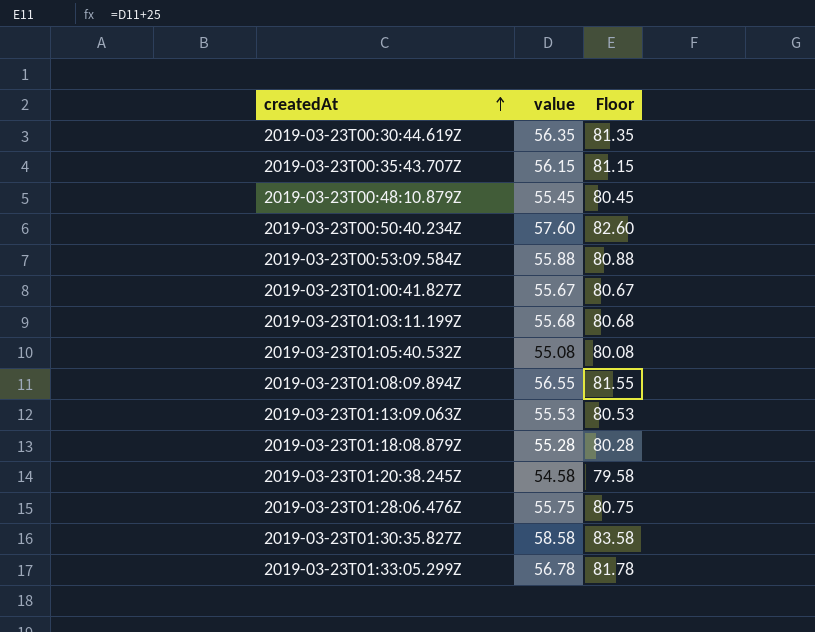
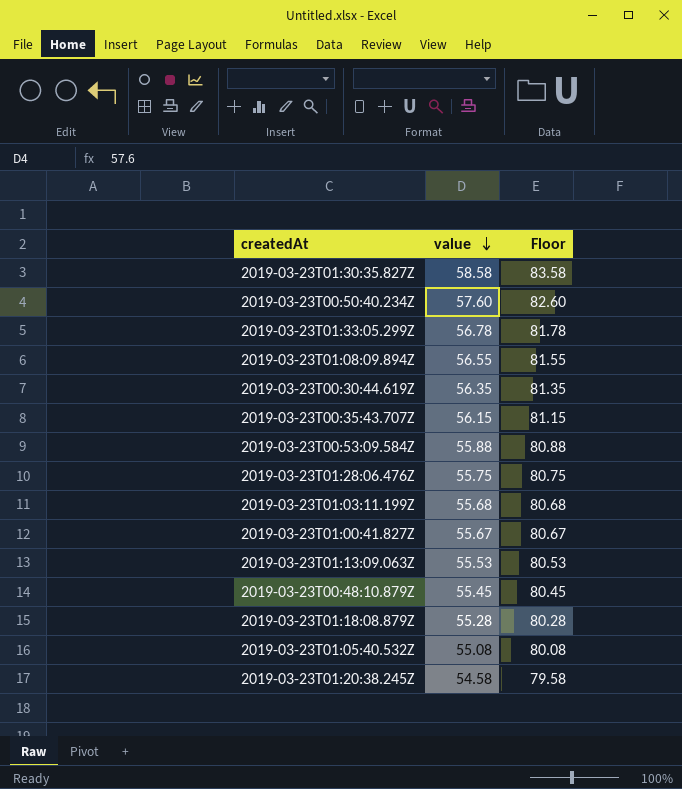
row order: createdAt ascending -> value descending

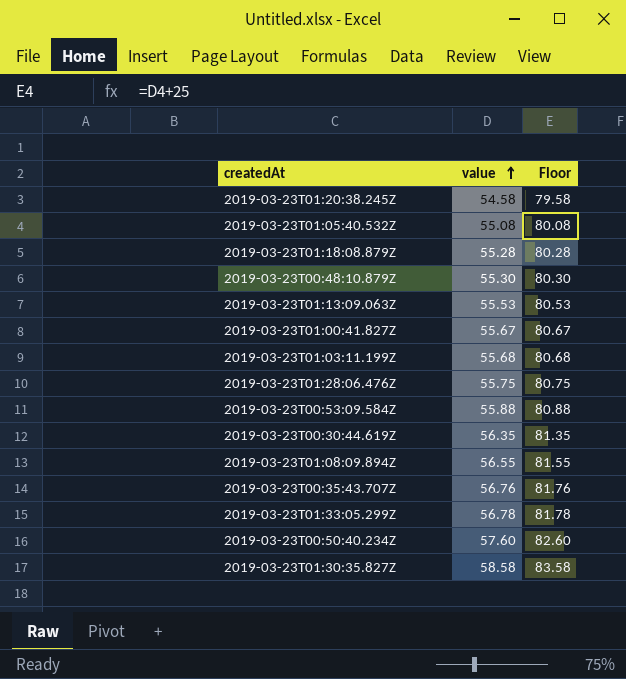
row order: value descending -> value ascending
2019-03-23T00:48:10.879Z | value: 55.45 -> 55.30
2019-03-23T00:48:10.879Z | Floor: 80.45 -> 80.30
2019-03-23T00:35:43.707Z | value: 56.15 -> 56.76
2019-03-23T00:35:43.707Z | Floor: 81.15 -> 81.76

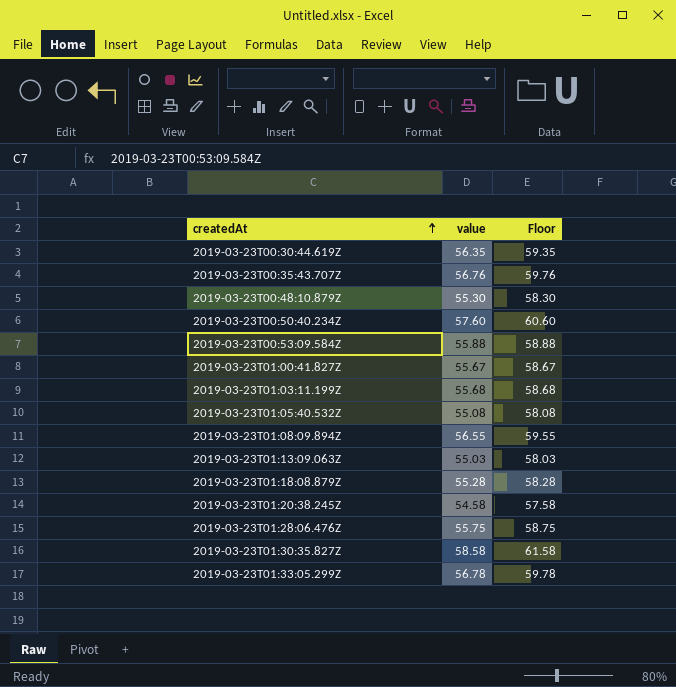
row order: value ascending -> createdAt ascending
column Floor | formula: [value] + 25 -> [value] + 3
2019-03-23T01:13:09.063Z | value: 55.53 -> 55.03

